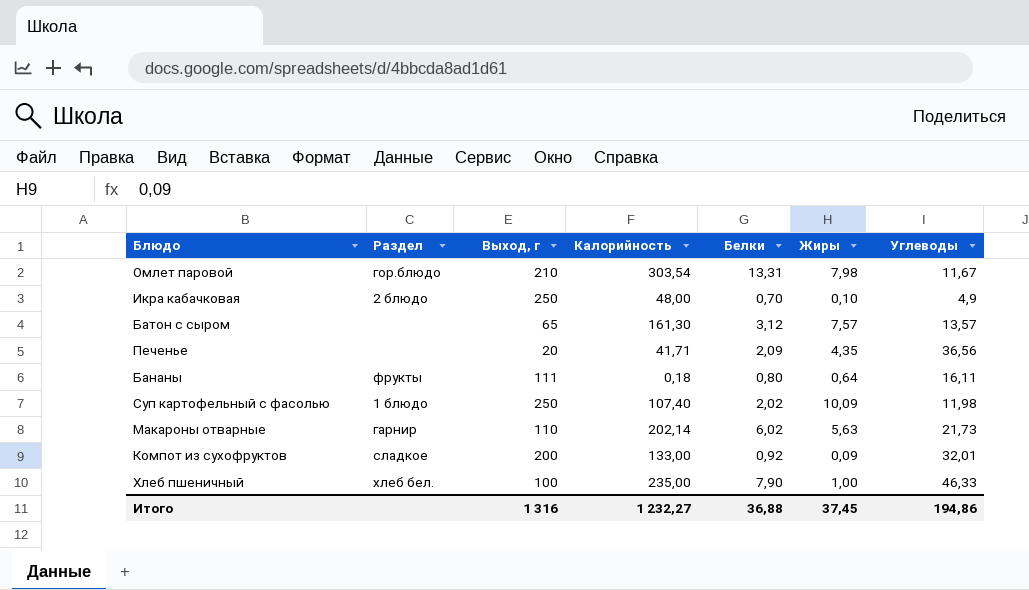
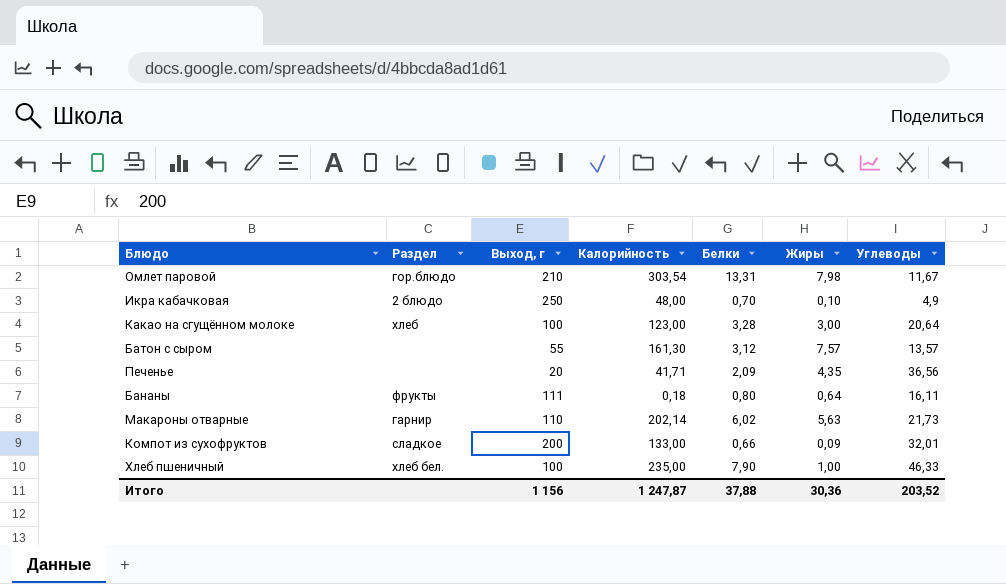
row Суп картофельный с фасолью: 1 блюдо | 250 | 107,40 | 2,02 | 10,09 | 11,98 -> none
row Какао на сгущённом молоке: none -> хлеб | 100 | 123,00 | 3,28 | 3,00 | 20,64
Батон с сыром | Выход, г: 65 -> 55
Компот из сухофруктов | Белки: 0,92 -> 0,66
Итого | Выход, г: 1 316 -> 1 156
Итого | Калорийность: 1 232,27 -> 1 247,87
Итого | Белки: 36,88 -> 37,88
Итого | Жиры: 37,45 -> 30,36
Итого | Углеводы: 194,86 -> 203,52

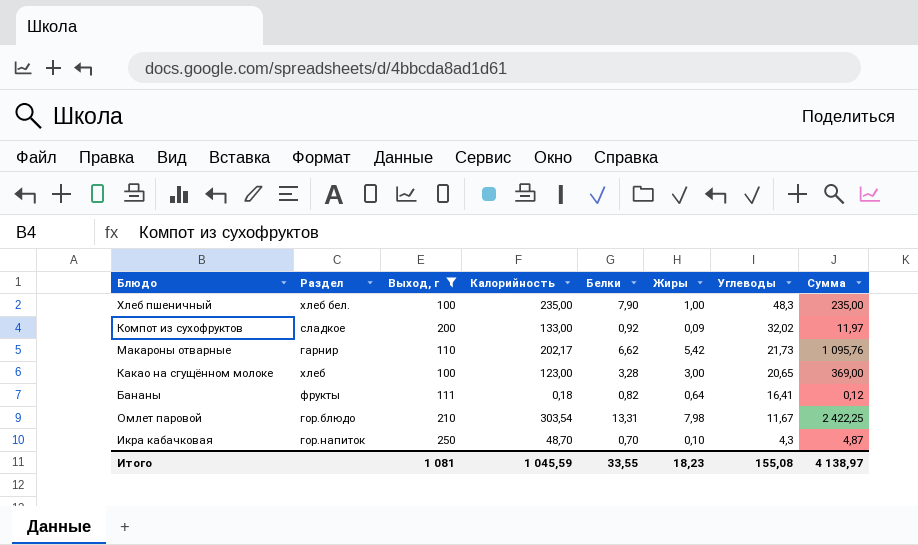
filter: none -> Выход, г >= 100
row order: none -> Углеводы descending
column Сумма | formula: none -> [Калорийность] * [Жиры]
Хлеб пшеничный | Углеводы: 46,33 -> 48,3
Компот из сухофруктов | Белки: 0,66 -> 0,92
Компот из сухофруктов | Углеводы: 32,01 -> 32,02
Макароны отварные | Калорийность: 202,14 -> 202,17
Макароны отварные | Белки: 6,02 -> 6,62
Макароны отварные | Жиры: 5,63 -> 5,42
Какао на сгущённом молоке | Углеводы: 20,64 -> 20,65
Бананы | Белки: 0,80 -> 0,82
Бананы | Углеводы: 16,11 -> 16,41
Икра кабачковая | Раздел: 2 блюдо -> гор.напиток
Икра кабачковая | Калорийность: 48,00 -> 48,70
Икра кабачковая | Углеводы: 4,9 -> 4,3
Итого | Выход, г: 1 156 -> 1 081
Итого | Калорийность: 1 247,87 -> 1 045,59
Итого | Белки: 37,88 -> 33,55
Итого | Жиры: 30,36 -> 18,23
Итого | Углеводы: 203,52 -> 155,08

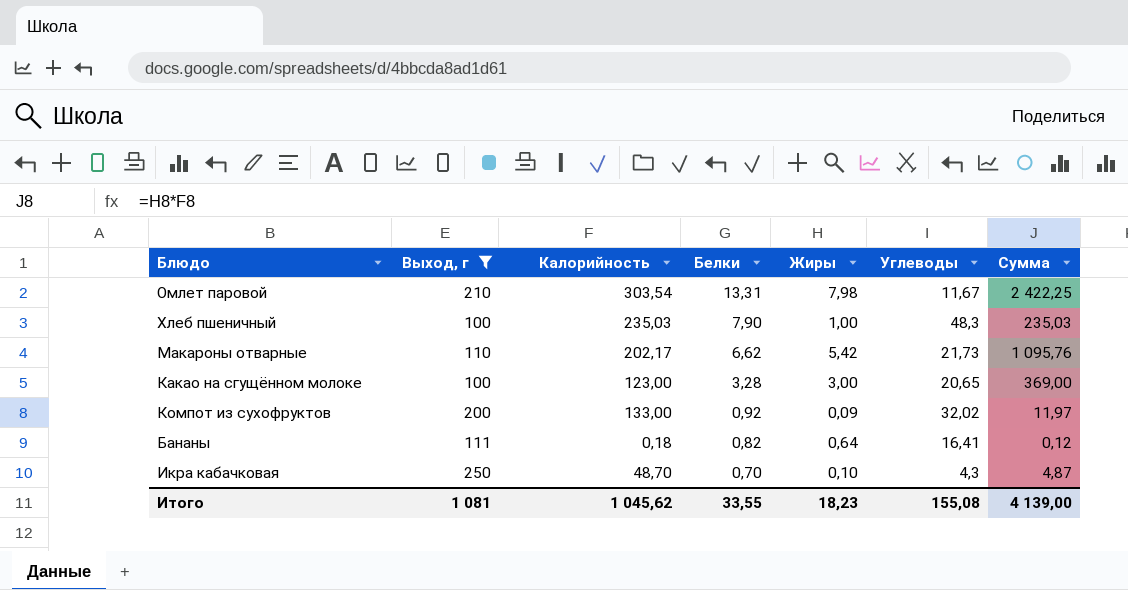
row order: Углеводы descending -> Белки descending
column Раздел | position: 2 -> none
Хлеб пшеничный | Калорийность: 235,00 -> 235,03
Хлеб пшеничный | Сумма: 235,00 -> 235,03
Итого | Калорийность: 1 045,59 -> 1 045,62
Итого | Сумма: 4 138,97 -> 4 139,00

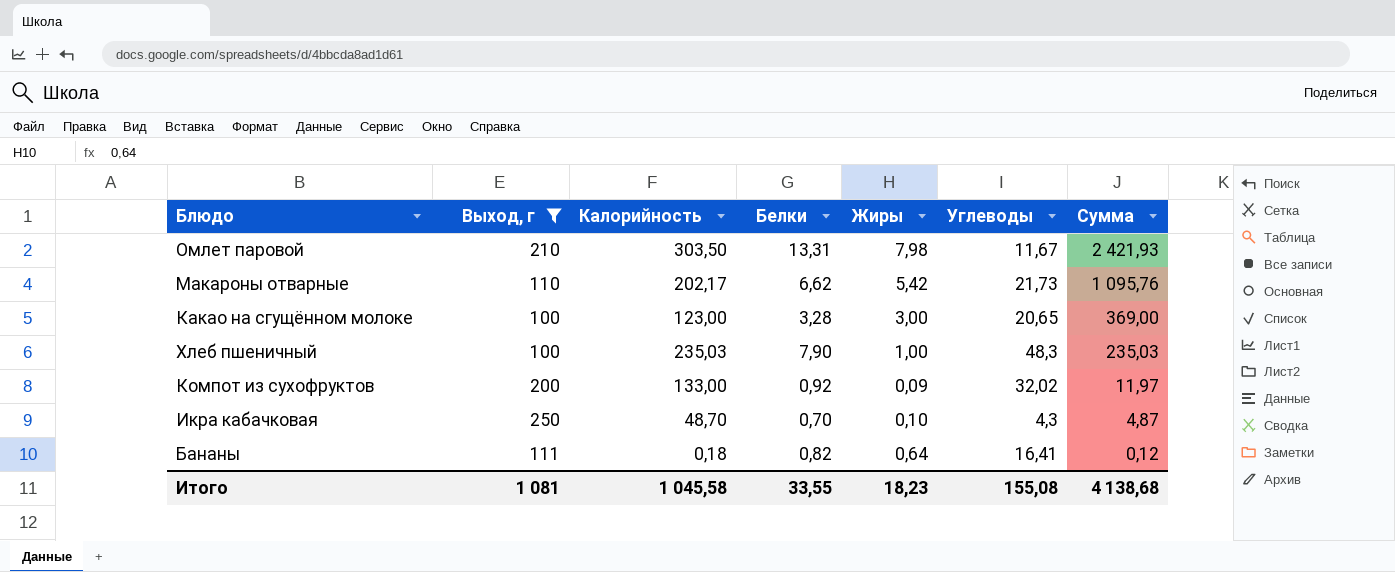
row order: Белки descending -> Сумма descending
Омлет паровой | Калорийность: 303,54 -> 303,50
Омлет паровой | Сумма: 2 422,25 -> 2 421,93
Итого | Калорийность: 1 045,62 -> 1 045,58
Итого | Сумма: 4 139,00 -> 4 138,68

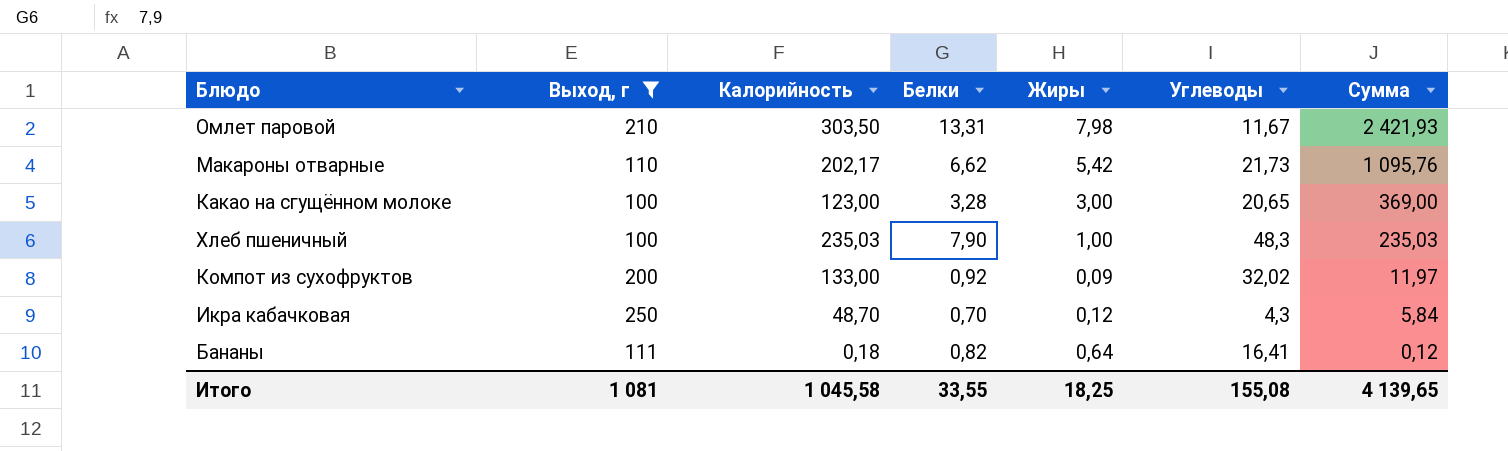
Икра кабачковая | Жиры: 0,10 -> 0,12
Икра кабачковая | Сумма: 4,87 -> 5,84
Итого | Жиры: 18,23 -> 18,25
Итого | Сумма: 4 138,68 -> 4 139,65

